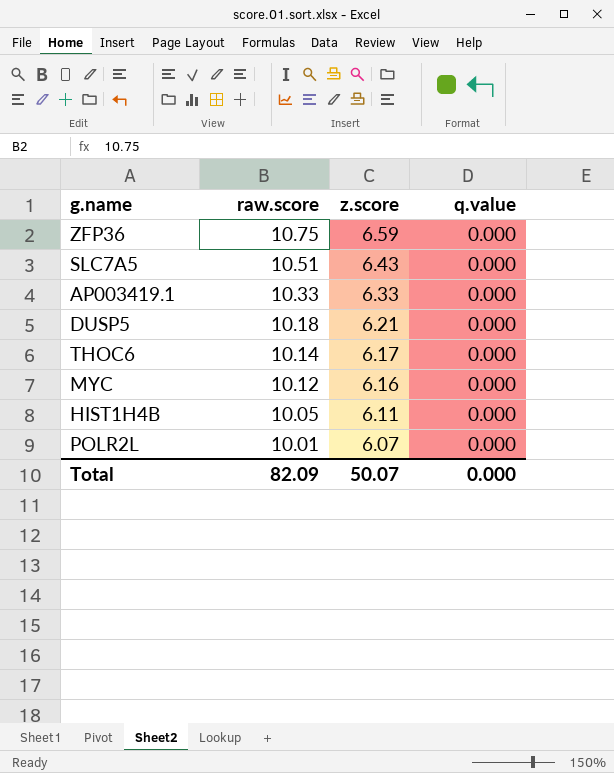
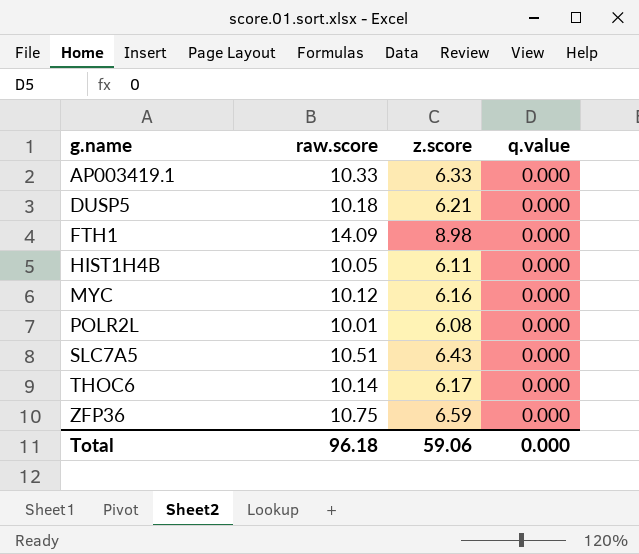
row order: raw.score descending -> g.name ascending
row FTH1: none -> 14.09 | 8.98 | 0.000
POLR2L | z.score: 6.07 -> 6.08
Total | raw.score: 82.09 -> 96.18
Total | z.score: 50.07 -> 59.06

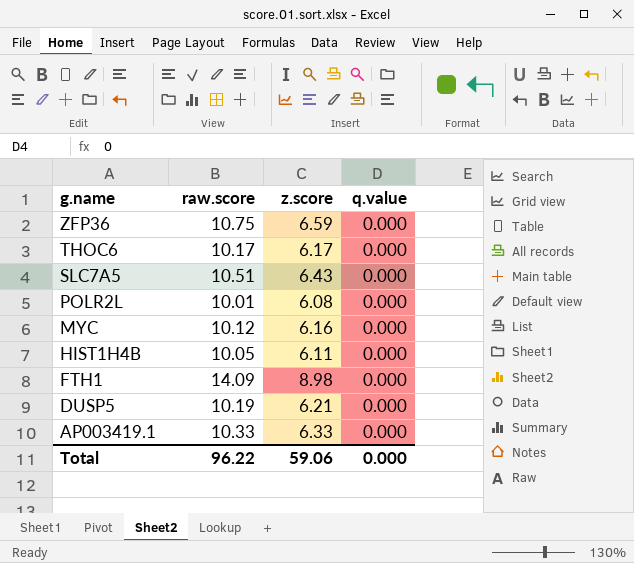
row order: g.name ascending -> g.name descending
THOC6 | raw.score: 10.14 -> 10.17
DUSP5 | raw.score: 10.18 -> 10.19
Total | raw.score: 96.18 -> 96.22

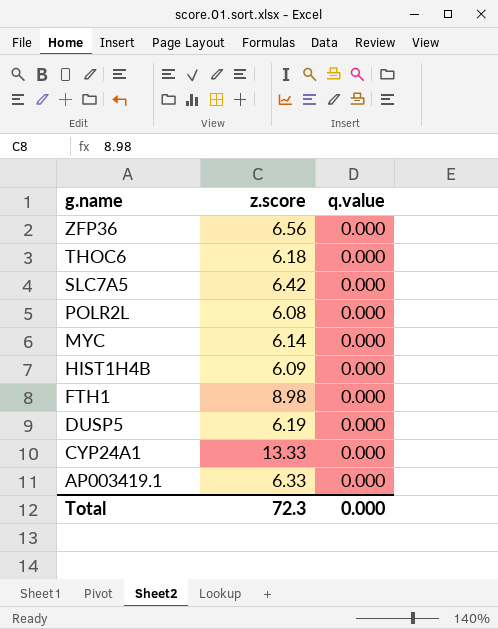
column raw.score | position: 2 -> none
ZFP36 | z.score: 6.59 -> 6.56
THOC6 | z.score: 6.17 -> 6.18
SLC7A5 | z.score: 6.43 -> 6.42
MYC | z.score: 6.16 -> 6.14
HIST1H4B | z.score: 6.11 -> 6.09
DUSP5 | z.score: 6.21 -> 6.19
row CYP24A1: none -> 13.33 | 0.000
Total | z.score: 59.06 -> 72.3

